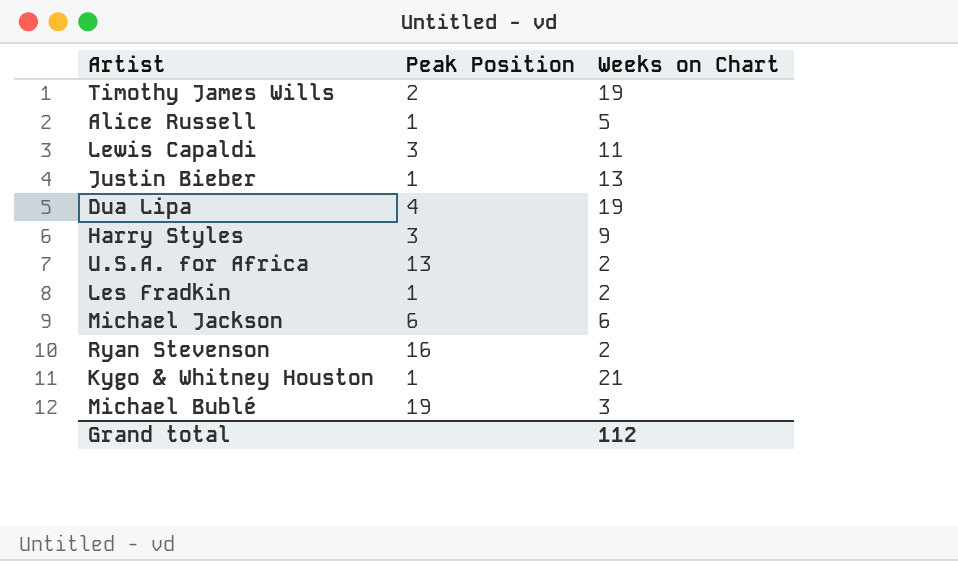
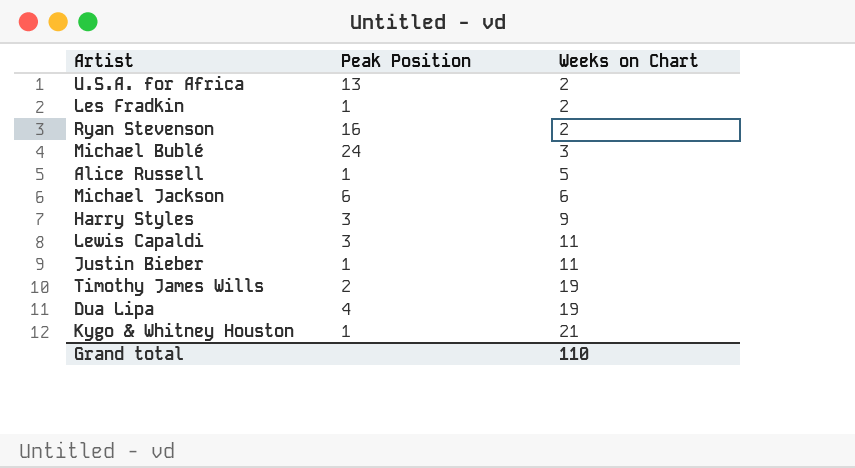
row order: none -> Weeks on Chart ascending
Michael Bublé | Peak Position: 19 -> 24
Justin Bieber | Weeks on Chart: 13 -> 11
Grand total | Weeks on Chart: 112 -> 110

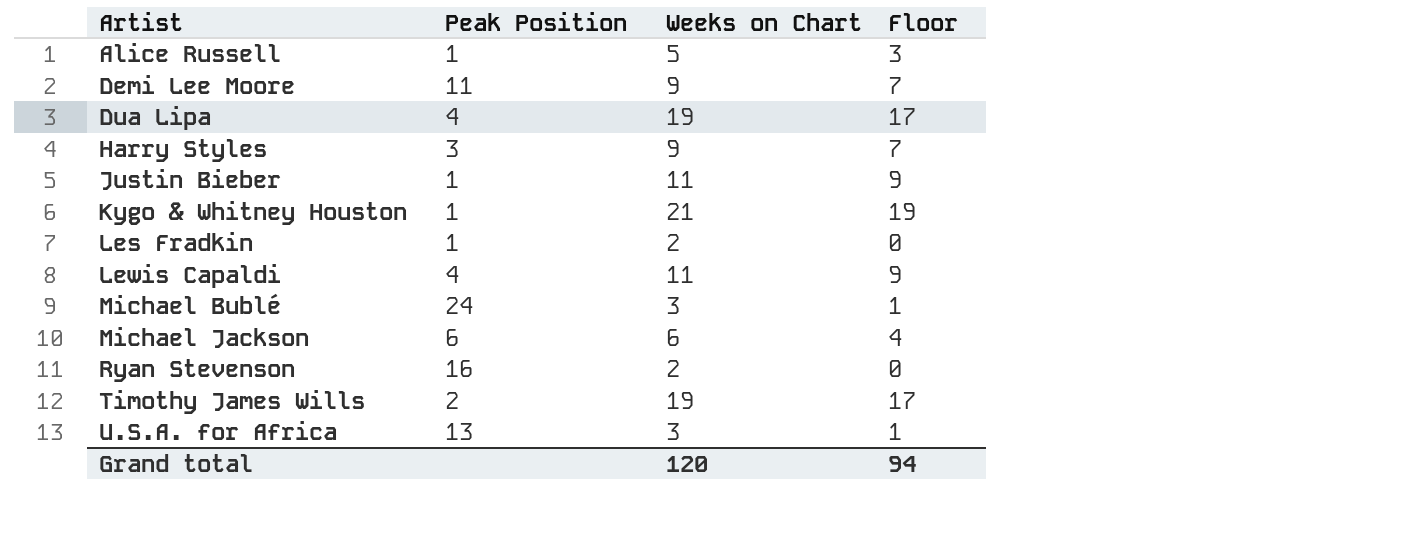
row order: Weeks on Chart ascending -> Artist ascending
column Floor | formula: none -> [Weeks on Chart] - 2
row Demi Lee Moore: none -> 11 | 9 | 7
Lewis Capaldi | Peak Position: 3 -> 4
U.S.A. for Africa | Weeks on Chart: 2 -> 3
Grand total | Weeks on Chart: 110 -> 120

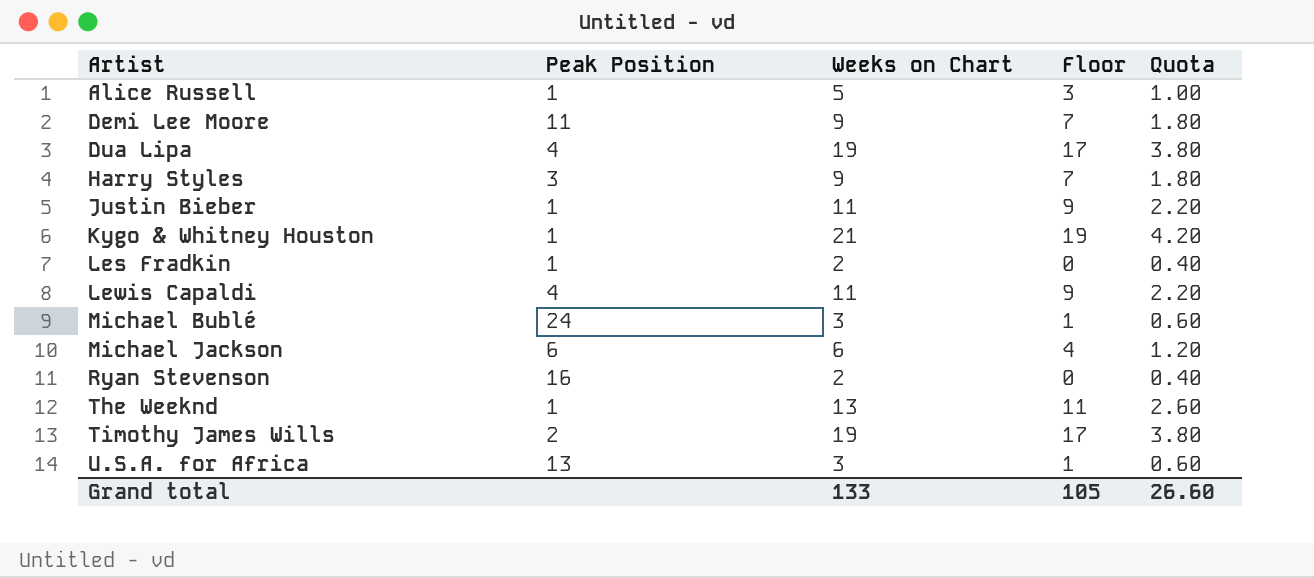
column Quota | formula: none -> [Weeks on Chart] * 0.2
row The Weeknd: none -> 1 | 13 | 11 | 2.60
Grand total | Weeks on Chart: 120 -> 133
Grand total | Floor: 94 -> 105

